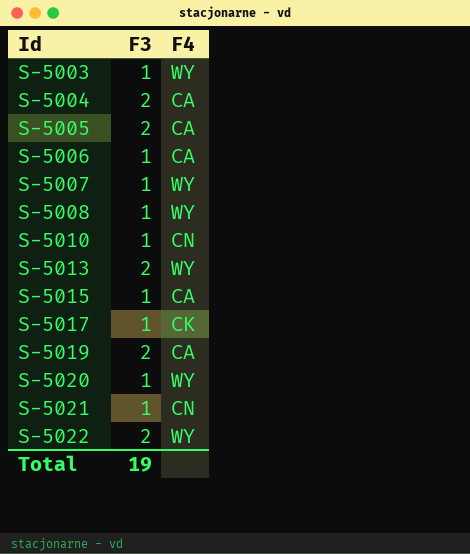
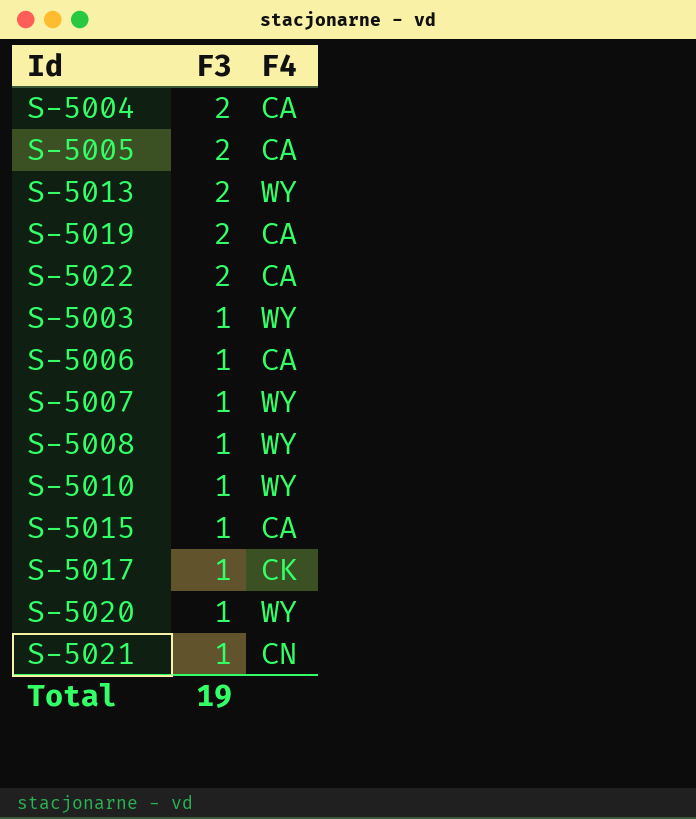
row order: Id ascending -> F3 descending
S-5022 | F4: WY -> CA
S-5010 | F4: CN -> WY

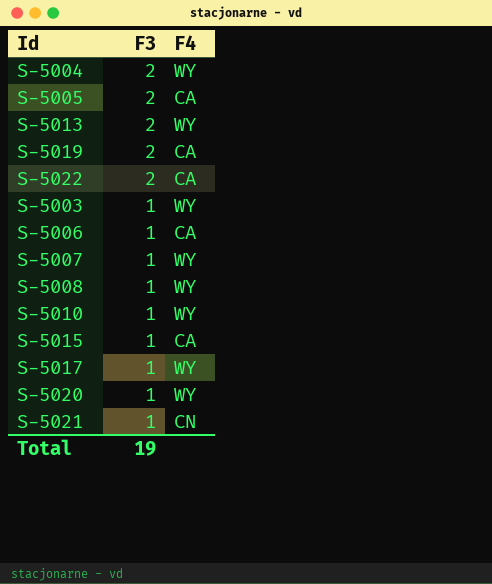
S-5004 | F4: CA -> WY
S-5017 | F4: CK -> WY

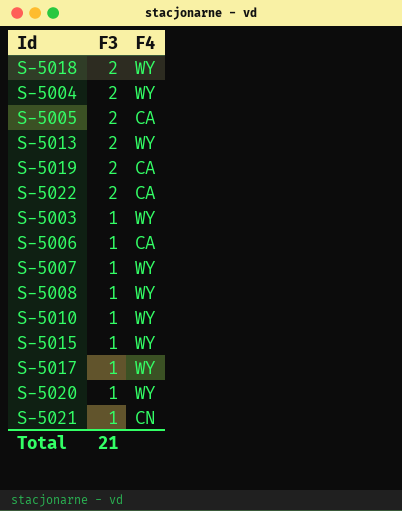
row S-5018: none -> 2 | WY
S-5015 | F4: CA -> WY
Total | F3: 19 -> 21

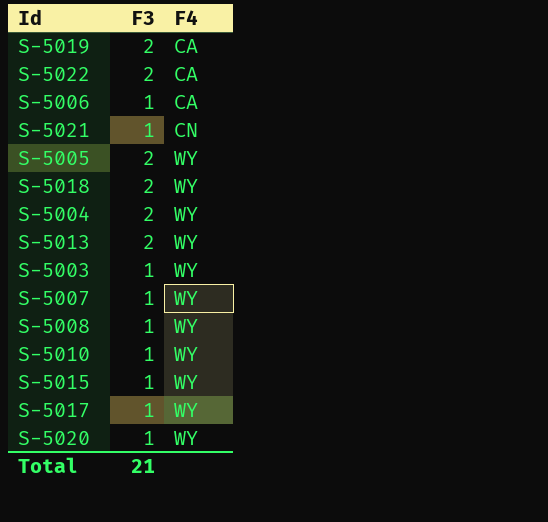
row order: F3 descending -> F4 ascending
S-5005 | F4: CA -> WY

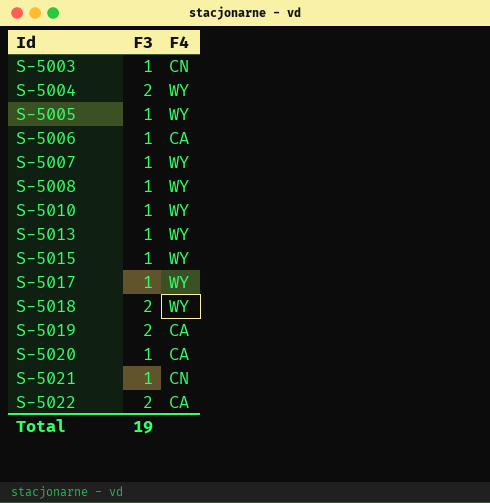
row order: F4 ascending -> Id ascending
S-5003 | F4: WY -> CN
S-5005 | F3: 2 -> 1
S-5013 | F3: 2 -> 1
S-5020 | F4: WY -> CA
Total | F3: 21 -> 19

